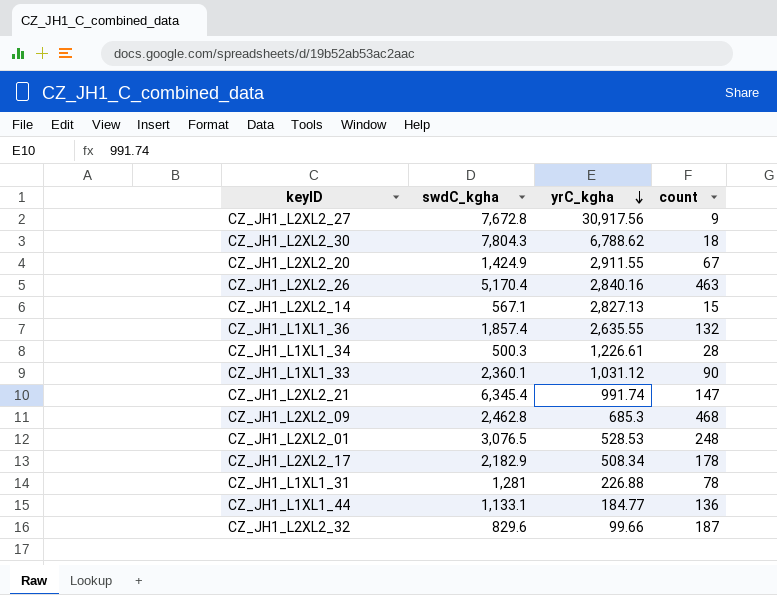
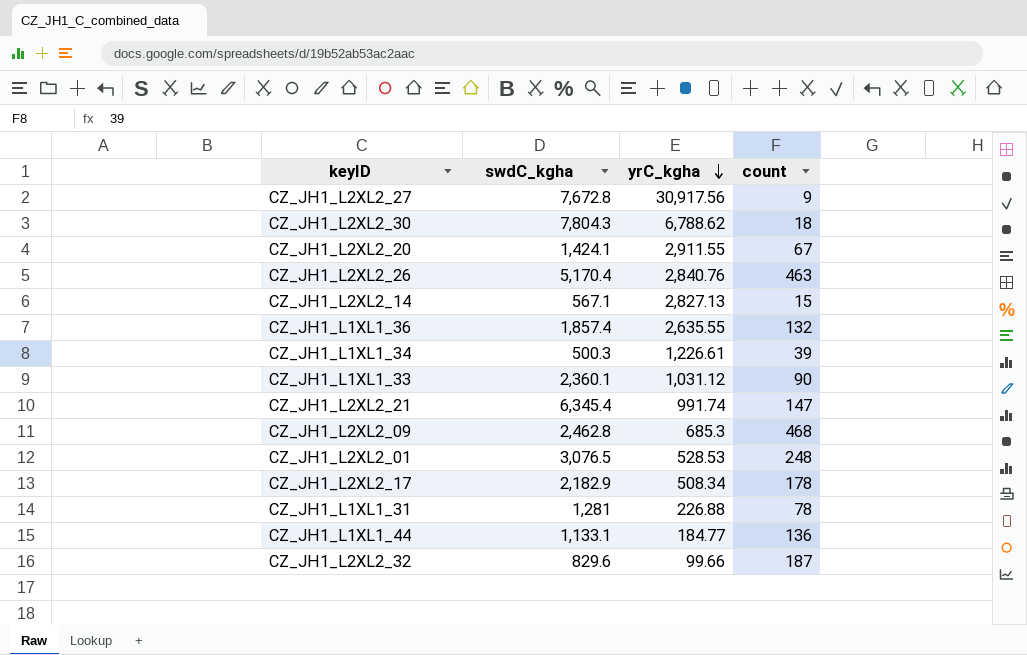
CZ_JH1_L2XL2_20 | swdC_kgha: 1,424.9 -> 1,424.1
CZ_JH1_L2XL2_26 | yrC_kgha: 2,840.16 -> 2,840.76
CZ_JH1_L1XL1_34 | count: 28 -> 39

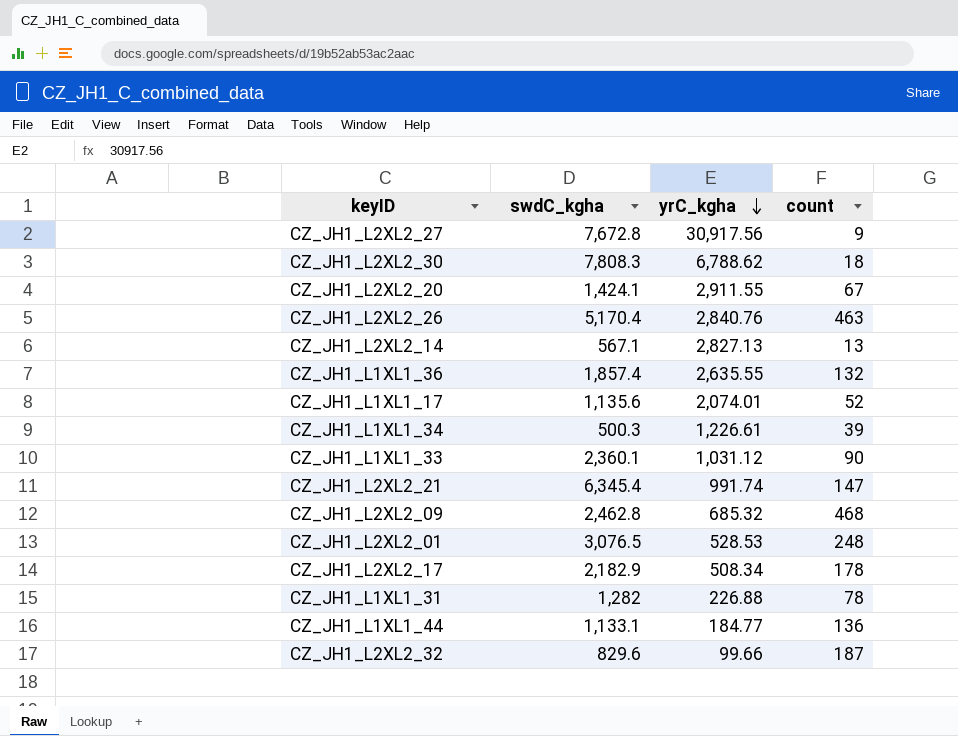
CZ_JH1_L2XL2_30 | swdC_kgha: 7,804.3 -> 7,808.3
CZ_JH1_L2XL2_14 | count: 15 -> 13
row CZ_JH1_L1XL1_17: none -> 1,135.6 | 2,074.01 | 52
CZ_JH1_L2XL2_09 | yrC_kgha: 685.3 -> 685.32
CZ_JH1_L1XL1_31 | swdC_kgha: 1,281 -> 1,282

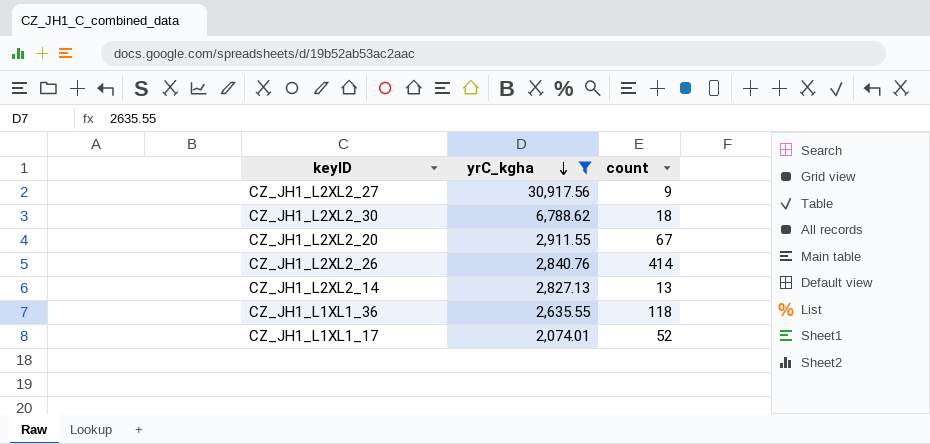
filter: none -> yrC_kgha >= 2,074.01
column swdC_kgha | position: 2 -> none
CZ_JH1_L2XL2_26 | count: 463 -> 414
CZ_JH1_L1XL1_36 | count: 132 -> 118

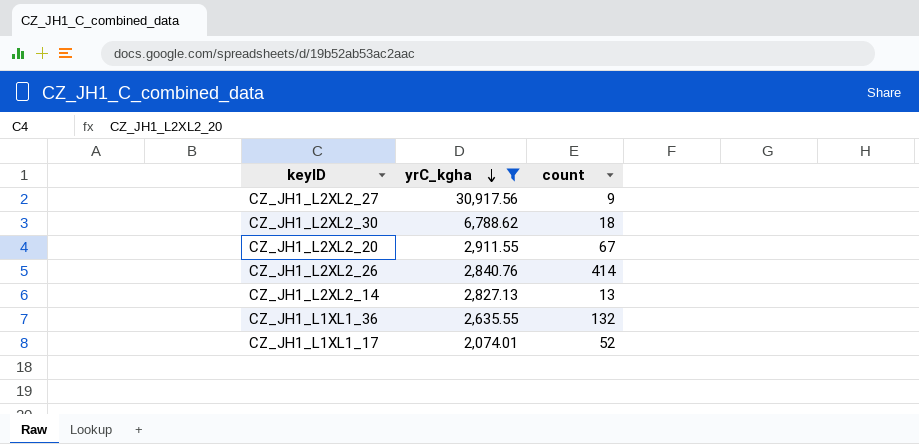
CZ_JH1_L1XL1_36 | count: 118 -> 132

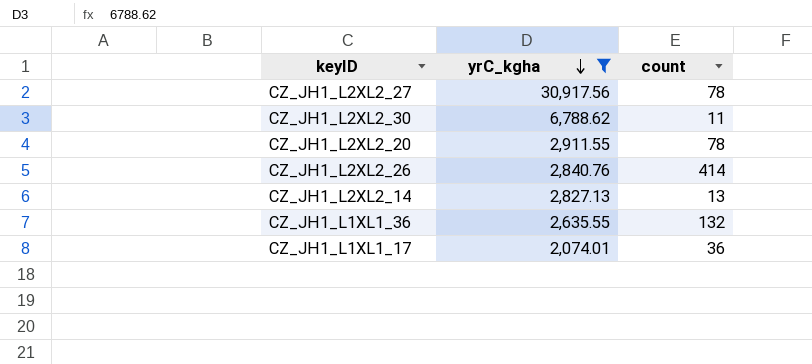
CZ_JH1_L2XL2_27 | count: 9 -> 78
CZ_JH1_L2XL2_30 | count: 18 -> 11
CZ_JH1_L2XL2_20 | count: 67 -> 78
CZ_JH1_L1XL1_17 | count: 52 -> 36

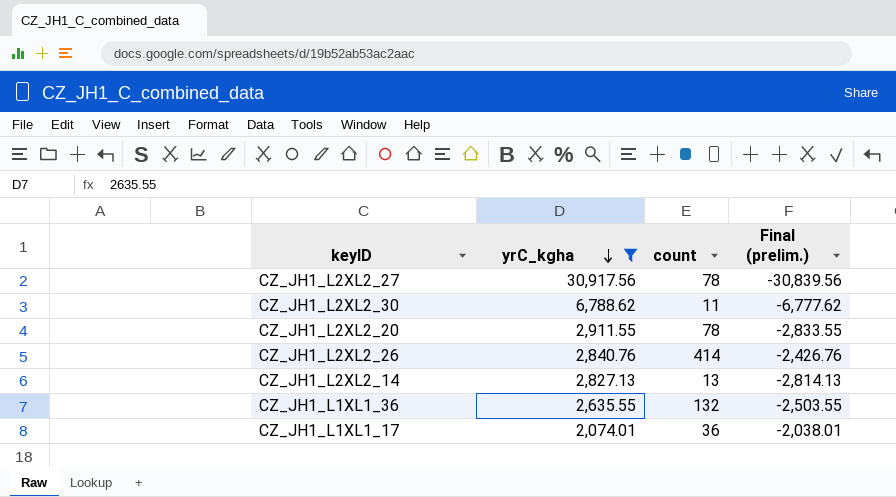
column Final (prelim.) | formula: none -> [count] - [yrC_kgha]

